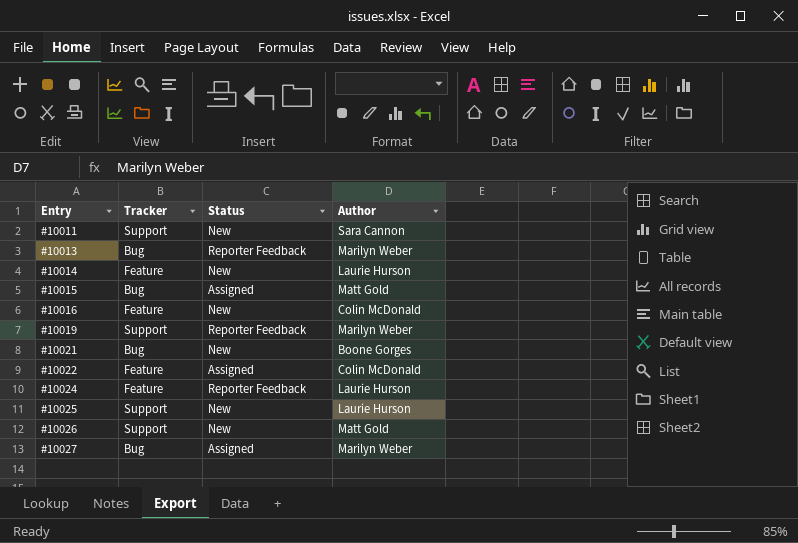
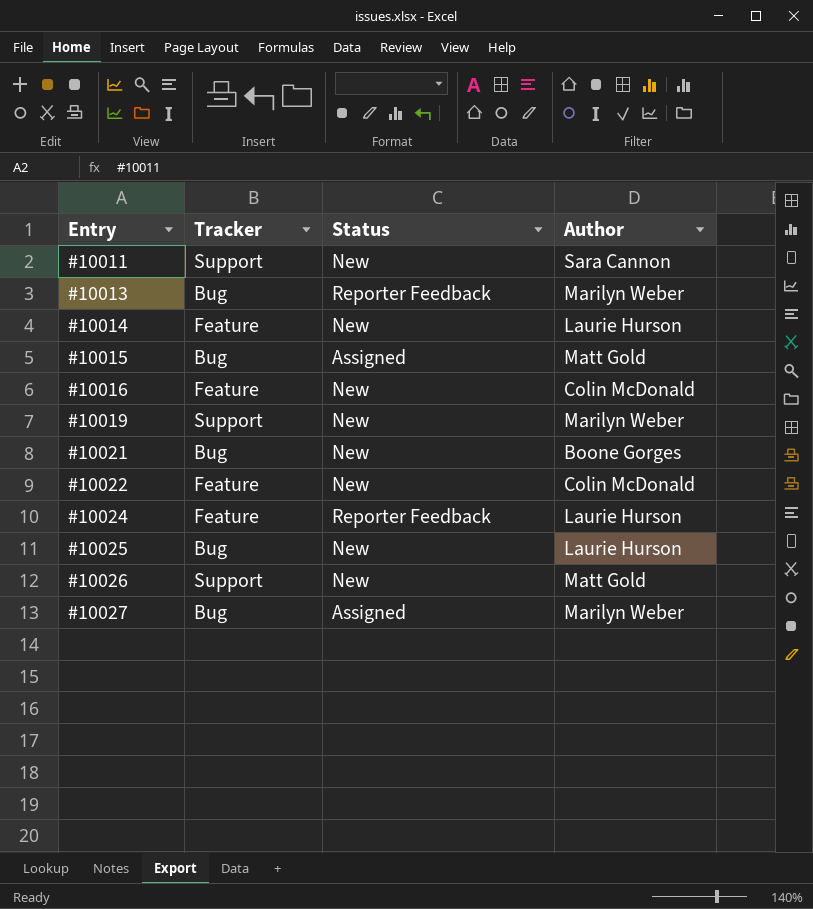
#10019 | Status: Reporter Feedback -> New
#10022 | Status: Assigned -> New
#10025 | Tracker: Support -> Bug

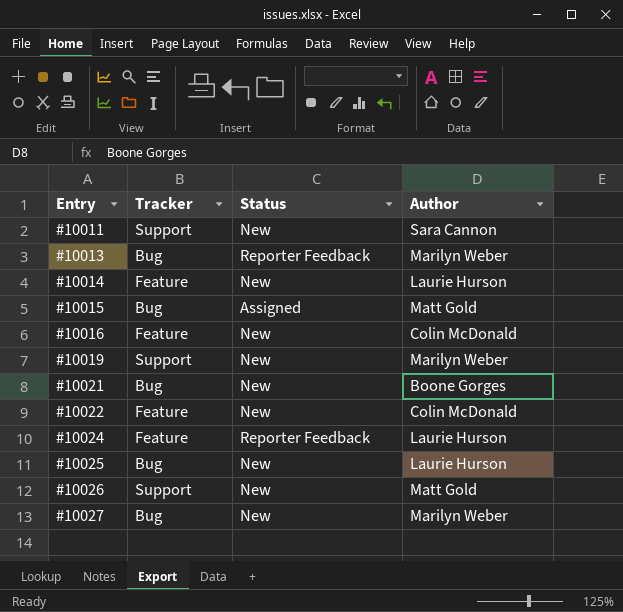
#10027 | Status: Assigned -> New

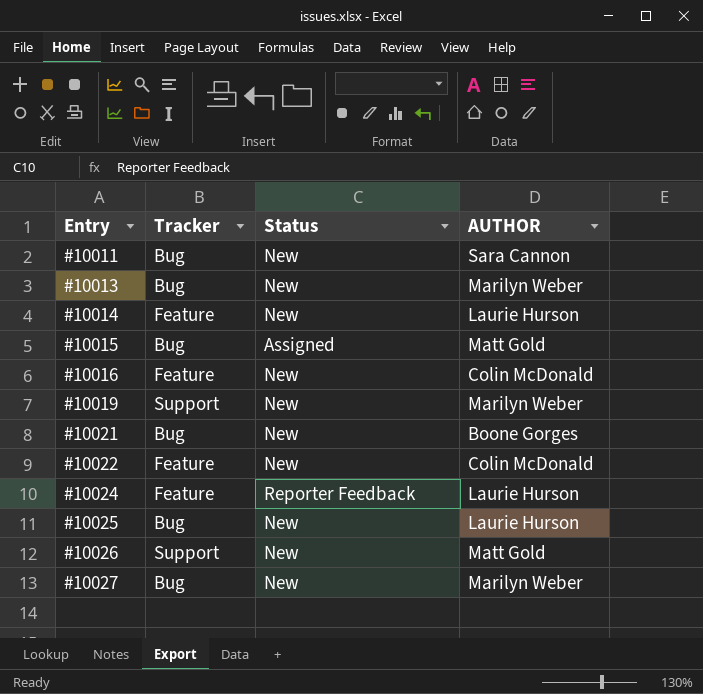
column name: Author -> AUTHOR
#10011 | Tracker: Support -> Bug
#10013 | Status: Reporter Feedback -> New

